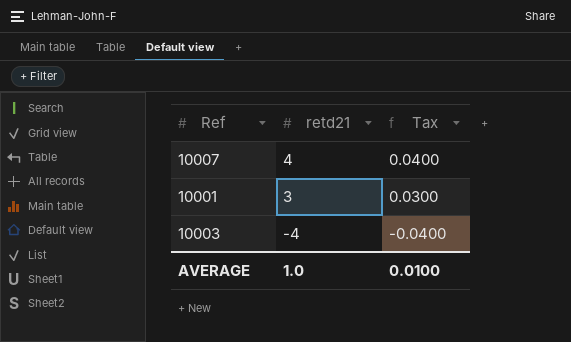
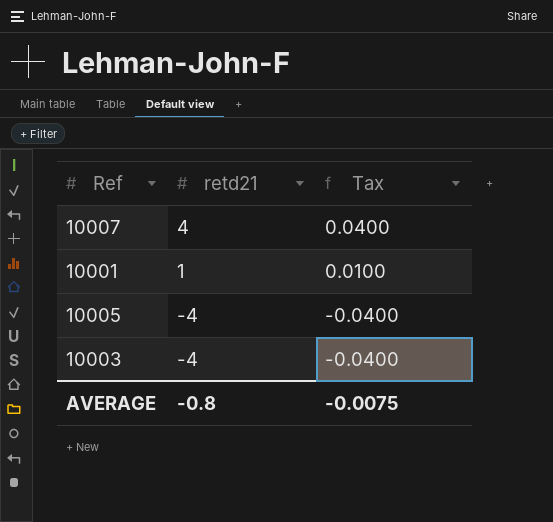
10001 | retd21: 3 -> 1
10001 | Tax: 0.0300 -> 0.0100
row 10005: none -> -4 | -0.0400
AVERAGE | retd21: 1.0 -> -0.8
AVERAGE | Tax: 0.0100 -> -0.0075

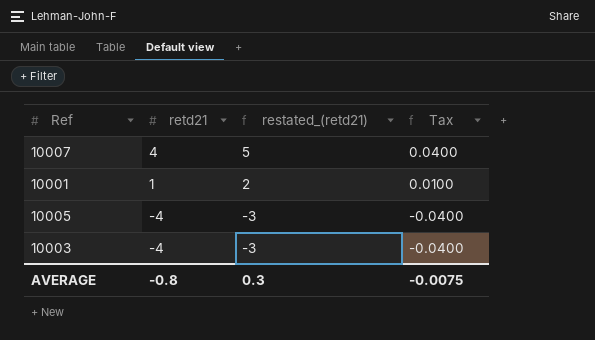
column restated_(retd21) | formula: none -> [retd21] + 1

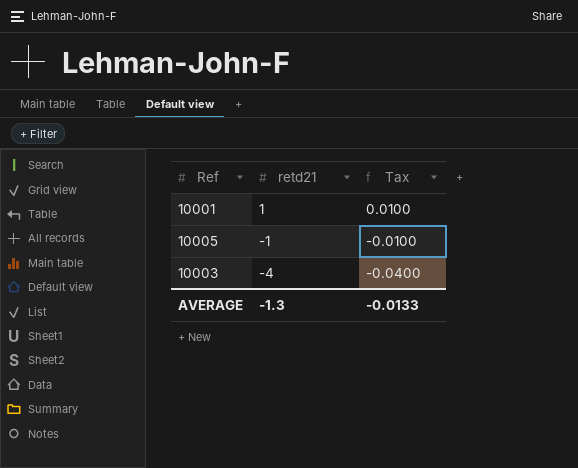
column restated_(retd21) | formula: [retd21] + 1 -> none
row 10007: 4 | 5 | 0.0400 -> none
10005 | retd21: -4 -> -1
10005 | Tax: -0.0400 -> -0.0100
AVERAGE | retd21: -0.8 -> -1.3
AVERAGE | Tax: -0.0075 -> -0.0133

